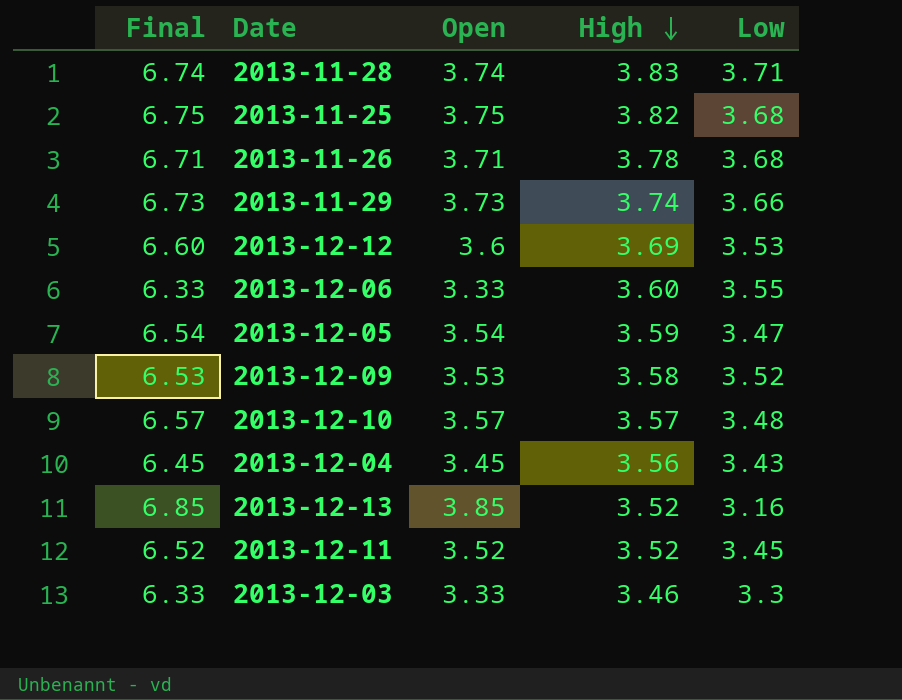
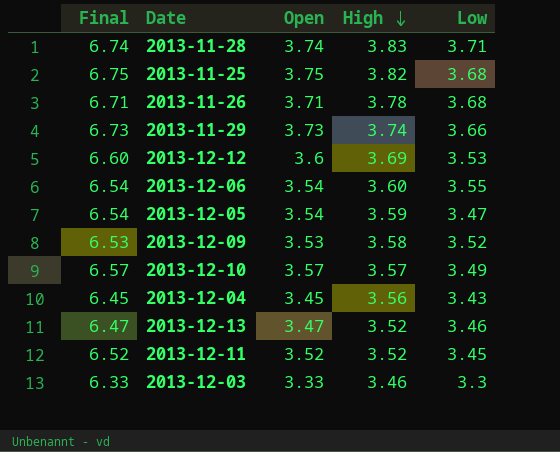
2013-12-06 | Final: 6.33 -> 6.54
2013-12-06 | Open: 3.33 -> 3.54
2013-12-10 | Low: 3.48 -> 3.49
2013-12-13 | Final: 6.85 -> 6.47
2013-12-13 | Open: 3.85 -> 3.47
2013-12-13 | Low: 3.16 -> 3.46

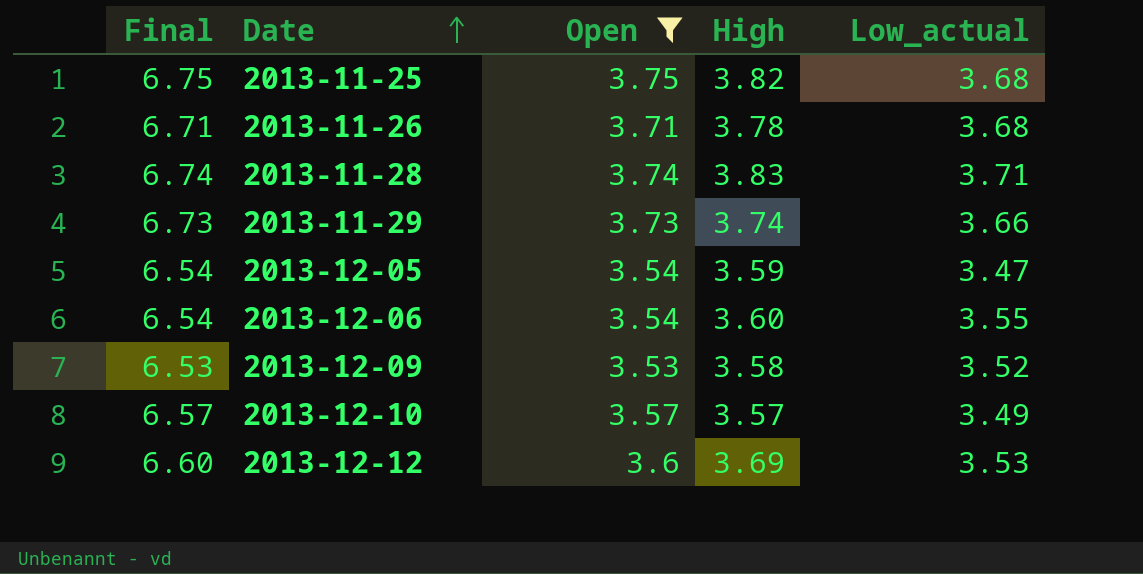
filter: none -> Open >= 3.53
row order: High descending -> Date ascending
column name: Low -> Low_actual

